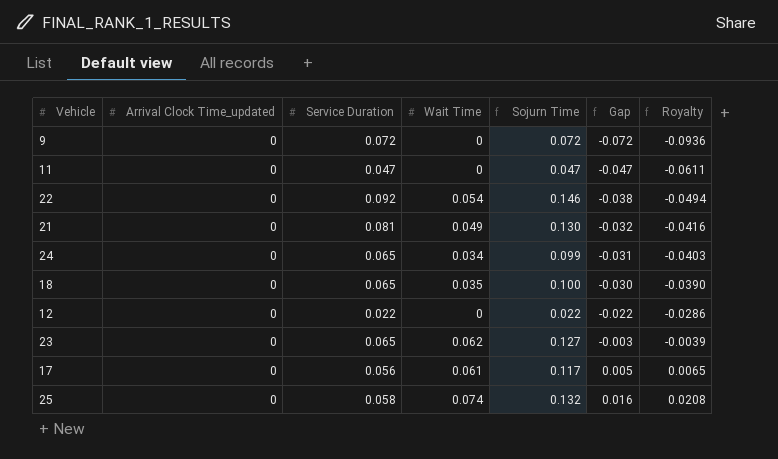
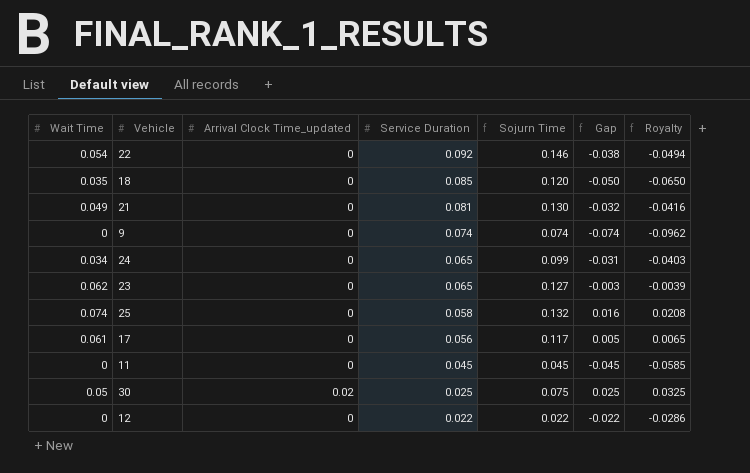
row order: Gap ascending -> Service Duration descending
column Wait Time | position: 4 -> 1
18 | Service Duration: 0.065 -> 0.085
18 | Sojurn Time: 0.100 -> 0.120
18 | Gap: -0.030 -> -0.050
18 | Royalty: -0.0390 -> -0.0650
9 | Service Duration: 0.072 -> 0.074
9 | Sojurn Time: 0.072 -> 0.074
9 | Gap: -0.072 -> -0.074
9 | Royalty: -0.0936 -> -0.0962
11 | Service Duration: 0.047 -> 0.045
11 | Sojurn Time: 0.047 -> 0.045
11 | Gap: -0.047 -> -0.045
11 | Royalty: -0.0611 -> -0.0585
row 30: none -> 0.05 | 0.02 | 0.025 | 0.075 | 0.025 | 0.0325

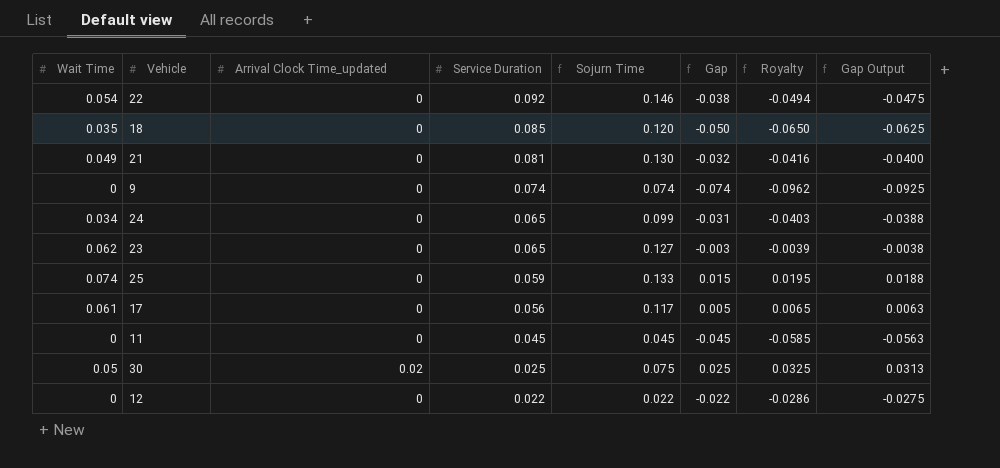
column Gap Output | formula: none -> [Gap] * 1.25
25 | Service Duration: 0.058 -> 0.059
25 | Sojurn Time: 0.132 -> 0.133
25 | Gap: 0.016 -> 0.015
25 | Royalty: 0.0208 -> 0.0195

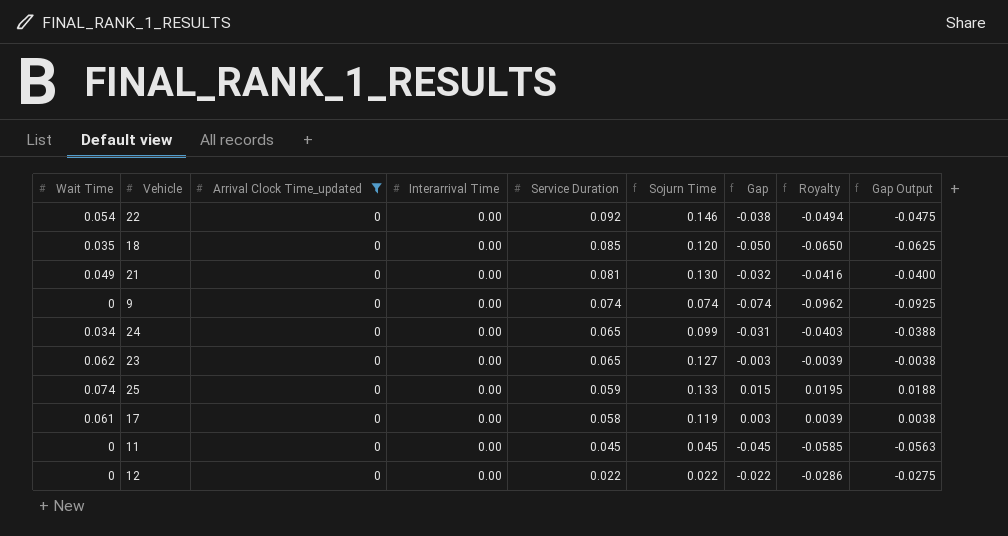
filter: none -> Arrival Clock Time_updated = 0
column Interarrival Time | position: none -> 4
17 | Service Duration: 0.056 -> 0.058
17 | Sojurn Time: 0.117 -> 0.119
17 | Gap: 0.005 -> 0.003
17 | Royalty: 0.0065 -> 0.0039
17 | Gap Output: 0.0063 -> 0.0038

